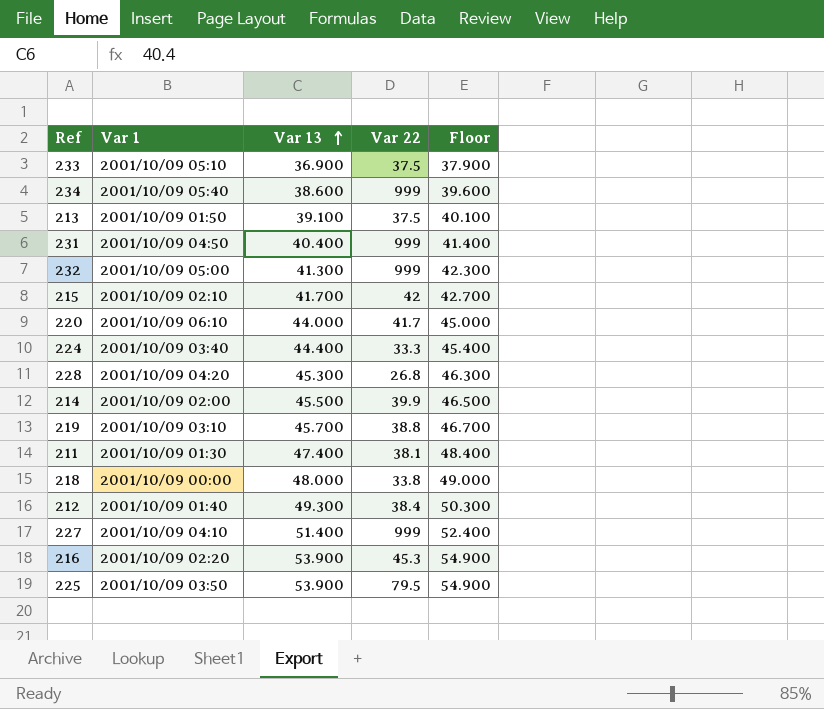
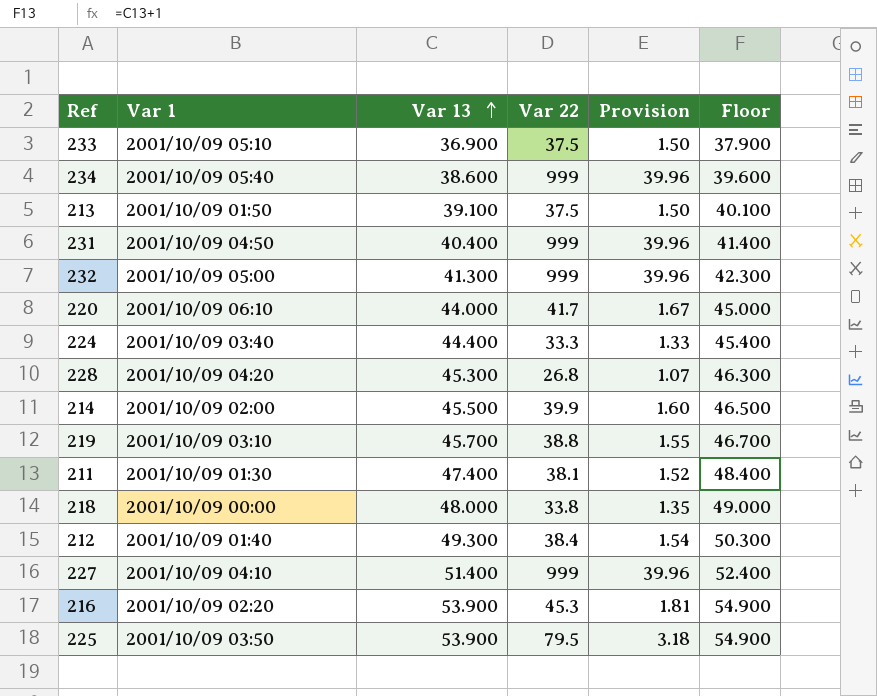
column Provision | formula: none -> [Var 22] * 0.04
row 215: 2001/10/09 02:10 | 41.700 | 42 | 42.700 -> none

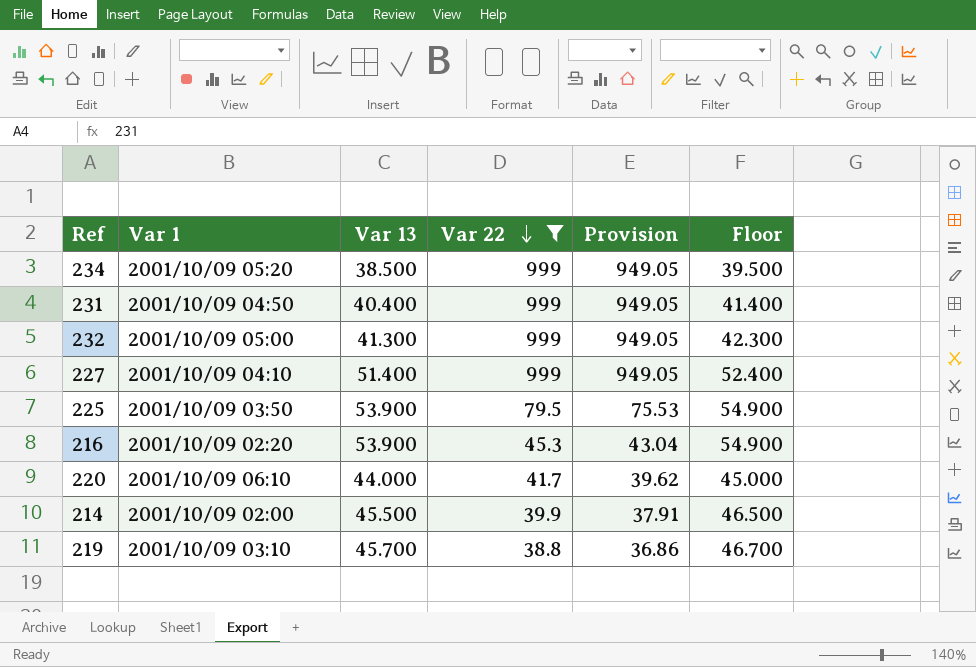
filter: none -> Var 22 >= 38.8
row order: Var 13 ascending -> Var 22 descending
column Provision | formula: [Var 22] * 0.04 -> [Var 22] * 0.95
234 | Var 1: 2001/10/09 05:40 -> 2001/10/09 05:20
234 | Var 13: 38.600 -> 38.500
234 | Floor: 39.600 -> 39.500

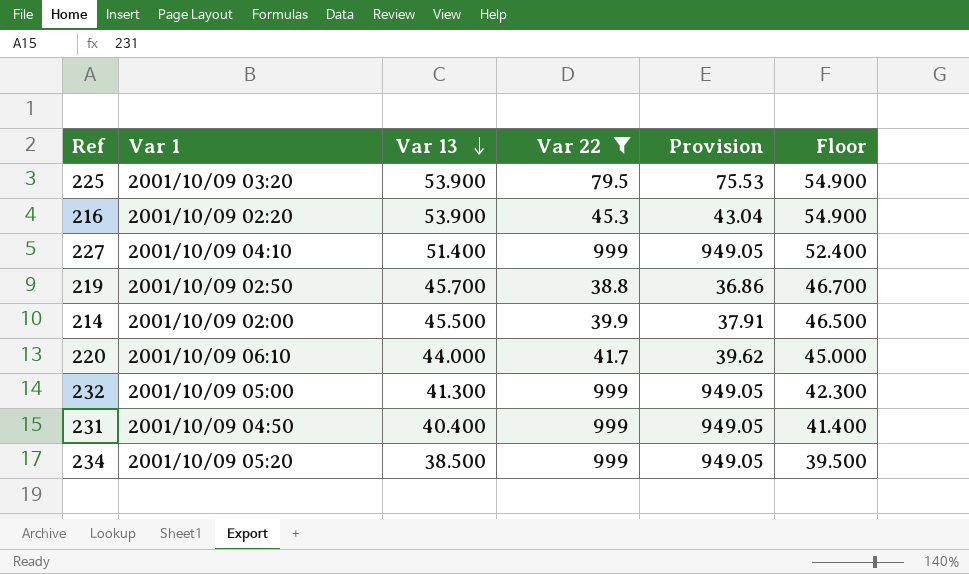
row order: Var 22 descending -> Var 13 descending
225 | Var 1: 2001/10/09 03:50 -> 2001/10/09 03:20
219 | Var 1: 2001/10/09 03:10 -> 2001/10/09 02:50

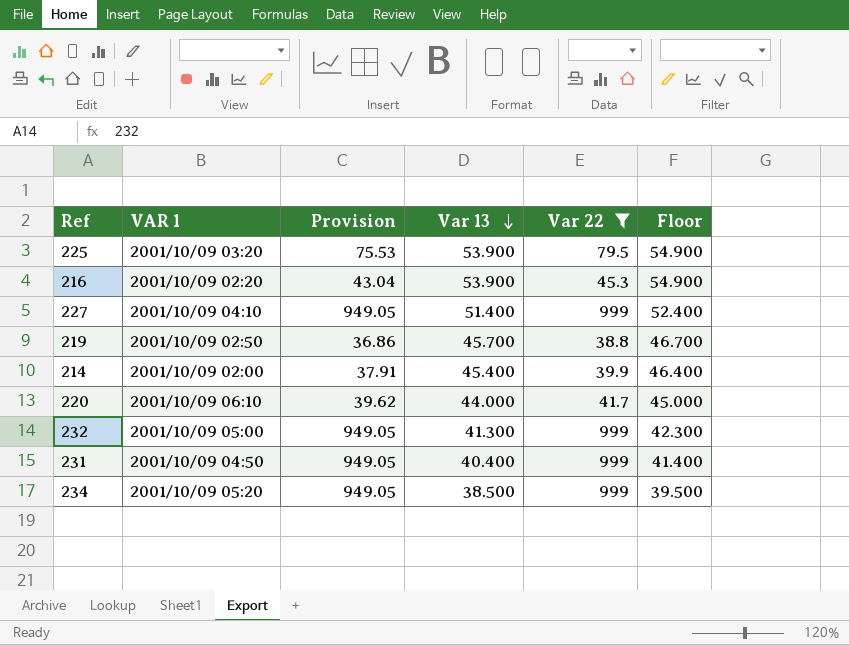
column name: Var 1 -> VAR 1
column Provision | position: 5 -> 3
214 | Var 13: 45.500 -> 45.400
214 | Floor: 46.500 -> 46.400

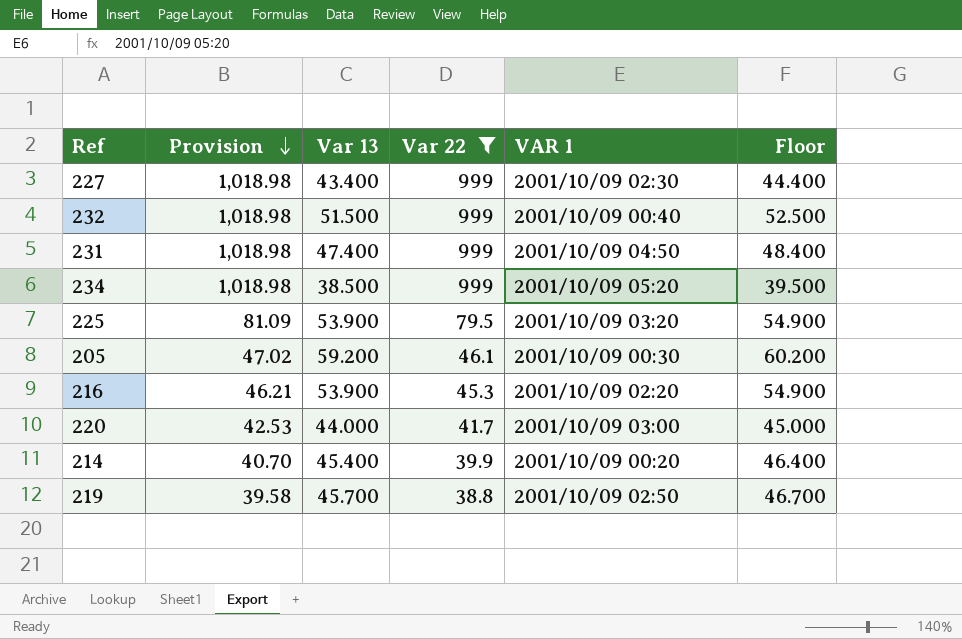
row order: Var 13 descending -> Provision descending
column Provision | formula: [Var 22] * 0.95 -> [Var 22] * 1.02
column VAR 1 | position: 2 -> 5
227 | Var 13: 51.400 -> 43.400
227 | VAR 1: 2001/10/09 04:10 -> 2001/10/09 02:30
227 | Floor: 52.400 -> 44.400
232 | Var 13: 41.300 -> 51.500
232 | VAR 1: 2001/10/09 05:00 -> 2001/10/09 00:40
232 | Floor: 42.300 -> 52.500
231 | Var 13: 40.400 -> 47.400
231 | Floor: 41.400 -> 48.400
row 205: none -> 47.02 | 59.200 | 46.1 | 2001/10/09 00:30 | 60.200
220 | VAR 1: 2001/10/09 06:10 -> 2001/10/09 03:00
214 | VAR 1: 2001/10/09 02:00 -> 2001/10/09 00:20

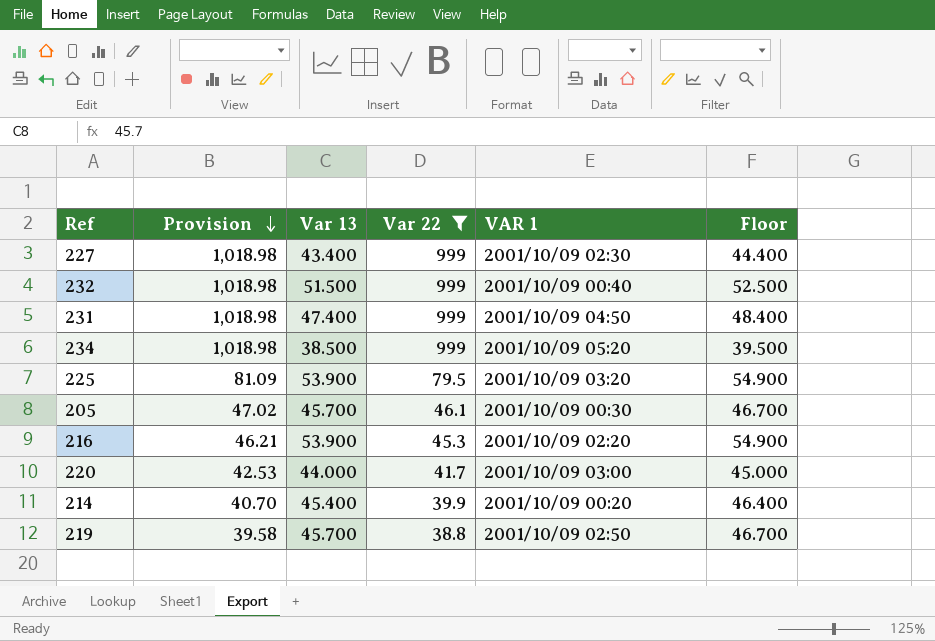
205 | Var 13: 59.200 -> 45.700
205 | Floor: 60.200 -> 46.700

